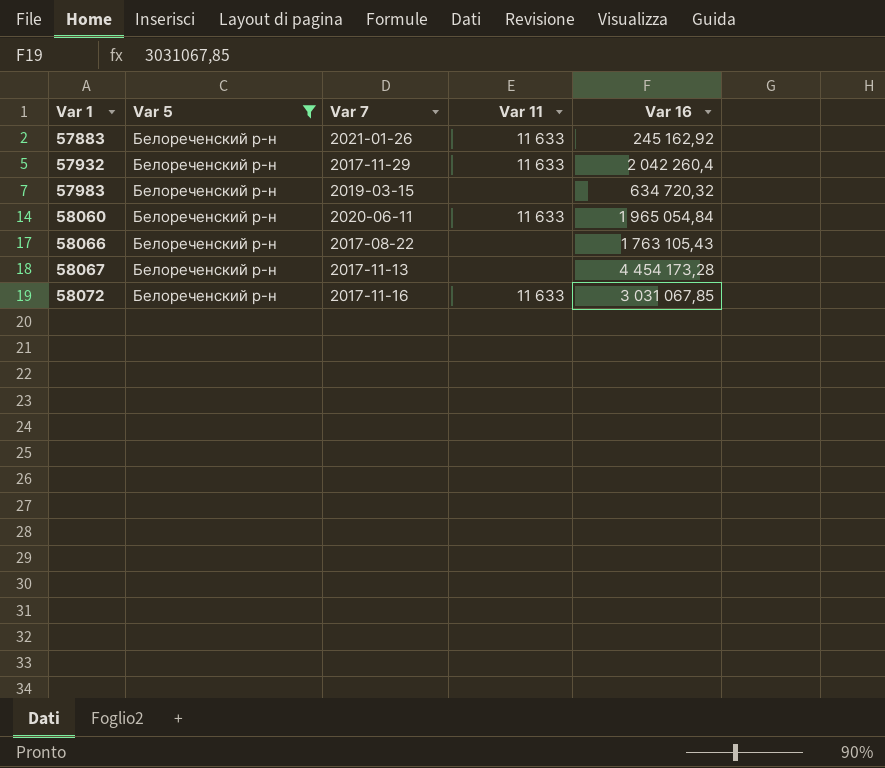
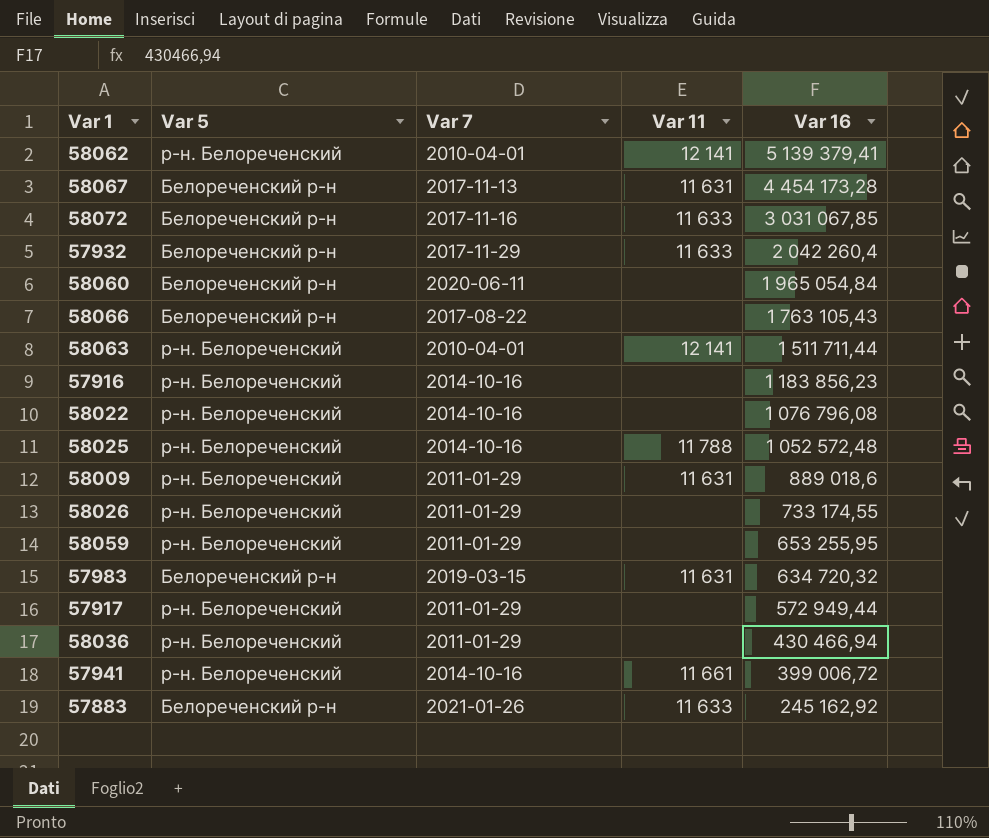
filter: Var 5 = Белореченский р-н -> none
row order: Var 1 ascending -> Var 16 descending
58067 | Var 11: none -> 11 631
58060 | Var 11: 11 633 -> none
57983 | Var 11: none -> 11 631

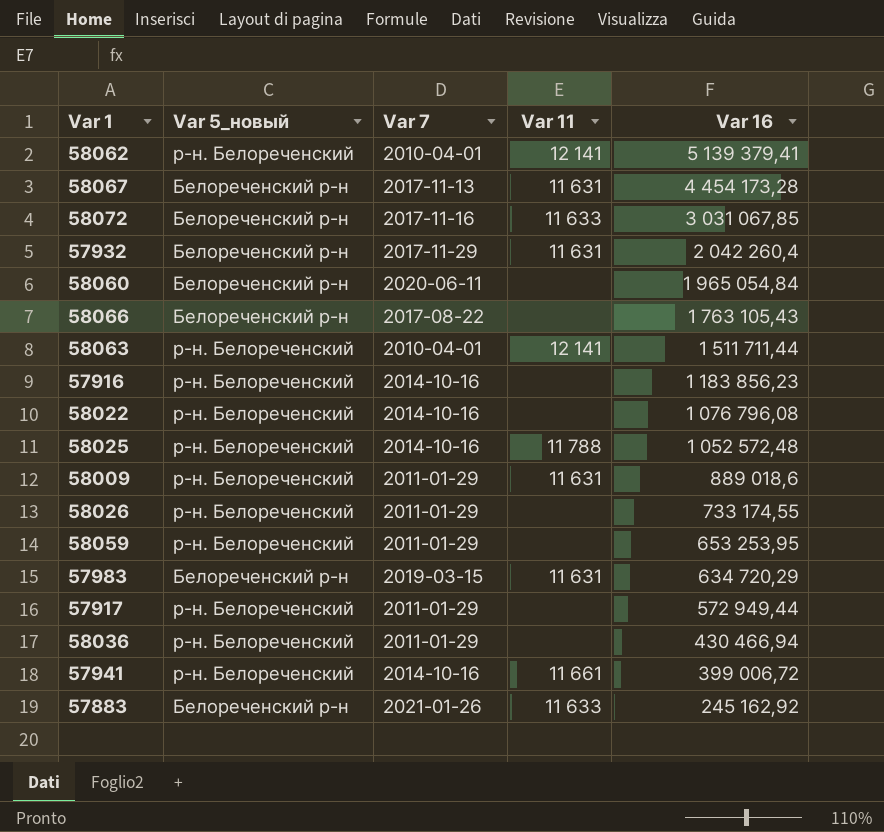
column name: Var 5 -> Var 5_новый
57932 | Var 11: 11 633 -> 11 631
58059 | Var 16: 653 255,95 -> 653 253,95
57983 | Var 16: 634 720,32 -> 634 720,29

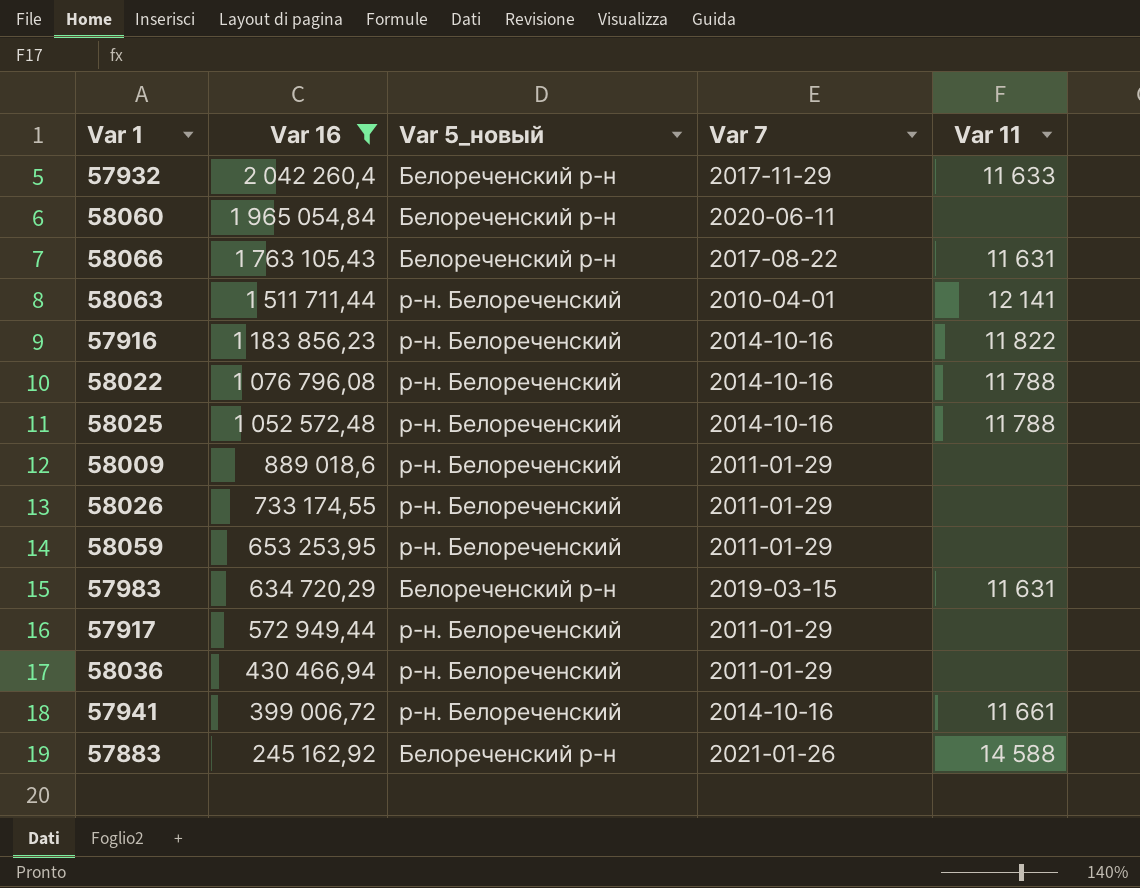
filter: none -> Var 16 <= 2 042 260,4
column Var 16 | position: 5 -> 2
57932 | Var 11: 11 631 -> 11 633
58066 | Var 11: none -> 11 631
57916 | Var 11: none -> 11 822
58022 | Var 11: none -> 11 788
58009 | Var 11: 11 631 -> none
57883 | Var 11: 11 633 -> 14 588

